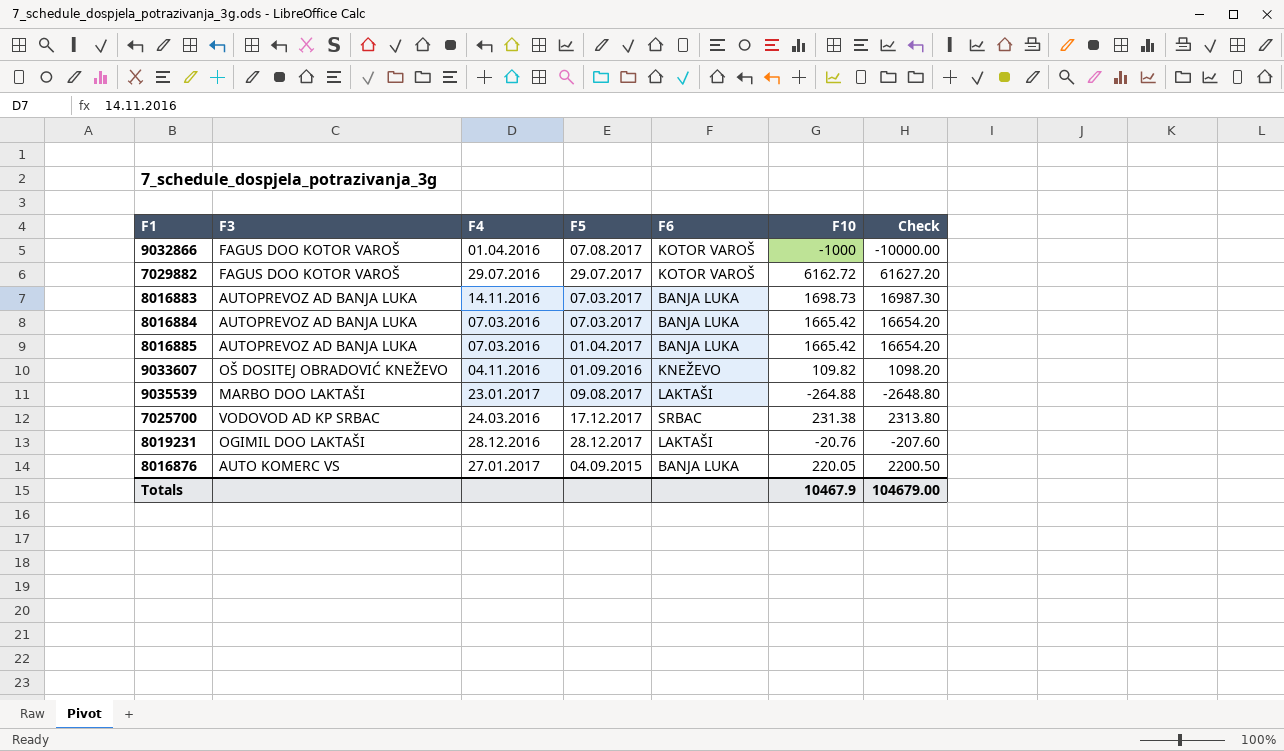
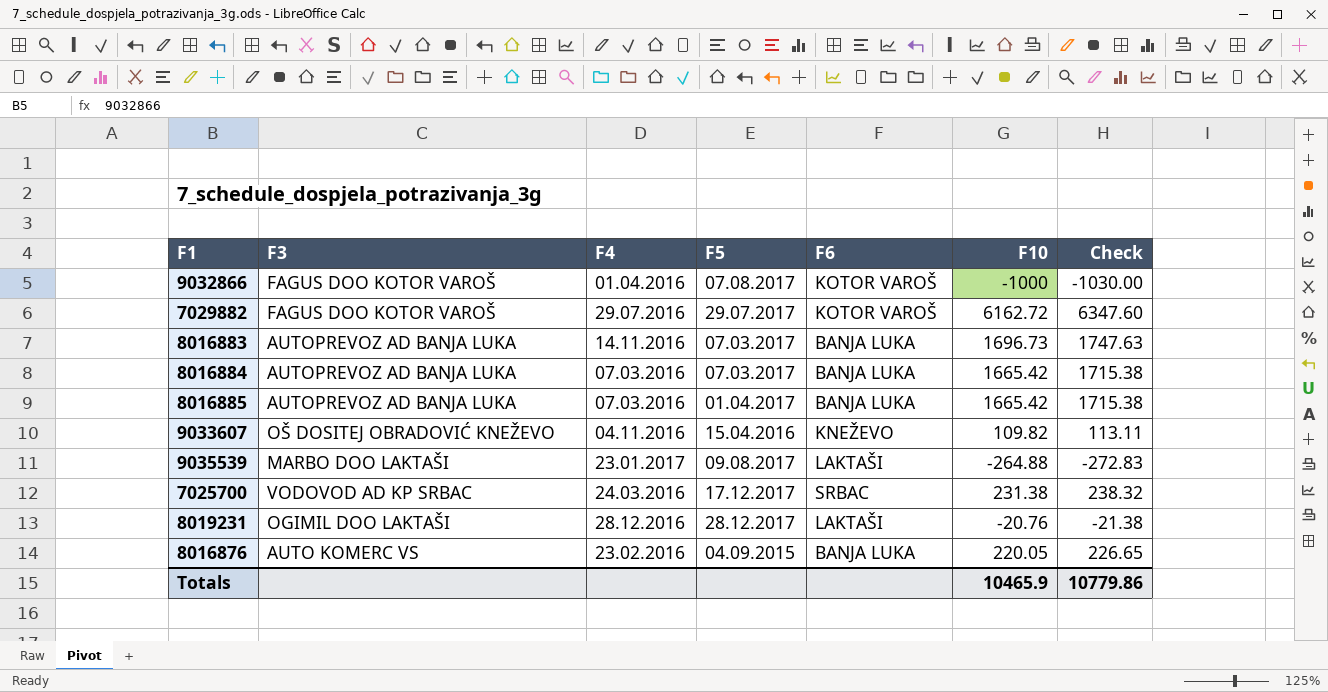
column Check | formula: [F10] * 10 -> [F10] * 1.03
8016883 | F10: 1698.73 -> 1696.73
9033607 | F5: 01.09.2016 -> 15.04.2016
8016876 | F4: 27.01.2017 -> 23.02.2016
Totals | F10: 10467.9 -> 10465.9
Totals | Check: 104679.00 -> 10779.86

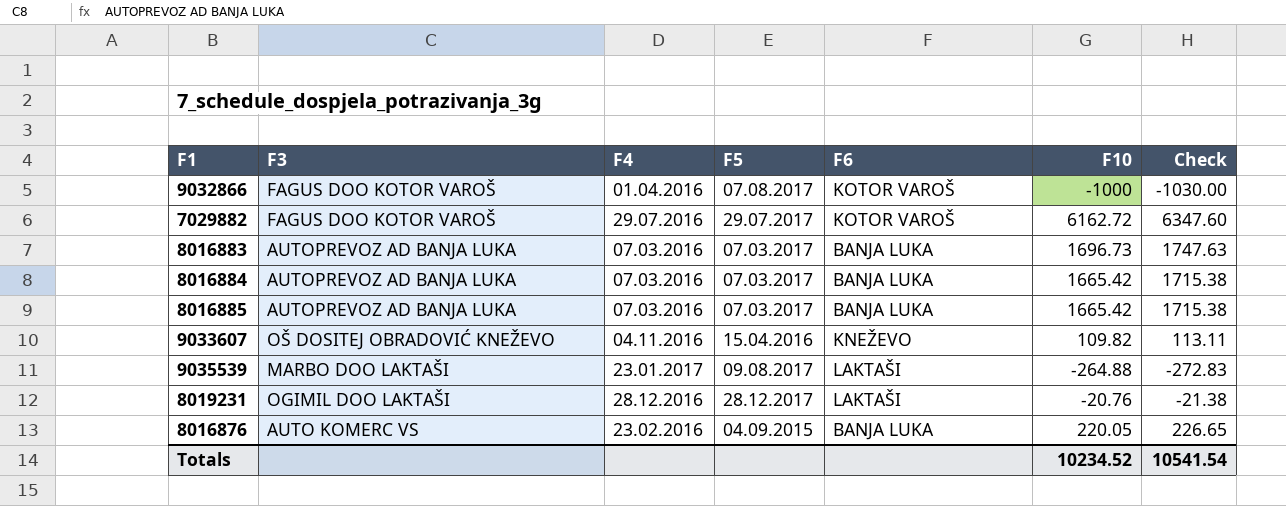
row 7025700: VODOVOD AD KP SRBAC | 24.03.2016 | 17.12.2017 | SRBAC | 231.38 | 238.32 -> none
8016883 | F4: 14.11.2016 -> 07.03.2016
8016885 | F5: 01.04.2017 -> 07.03.2017
Totals | F10: 10465.9 -> 10234.52
Totals | Check: 10779.86 -> 10541.54

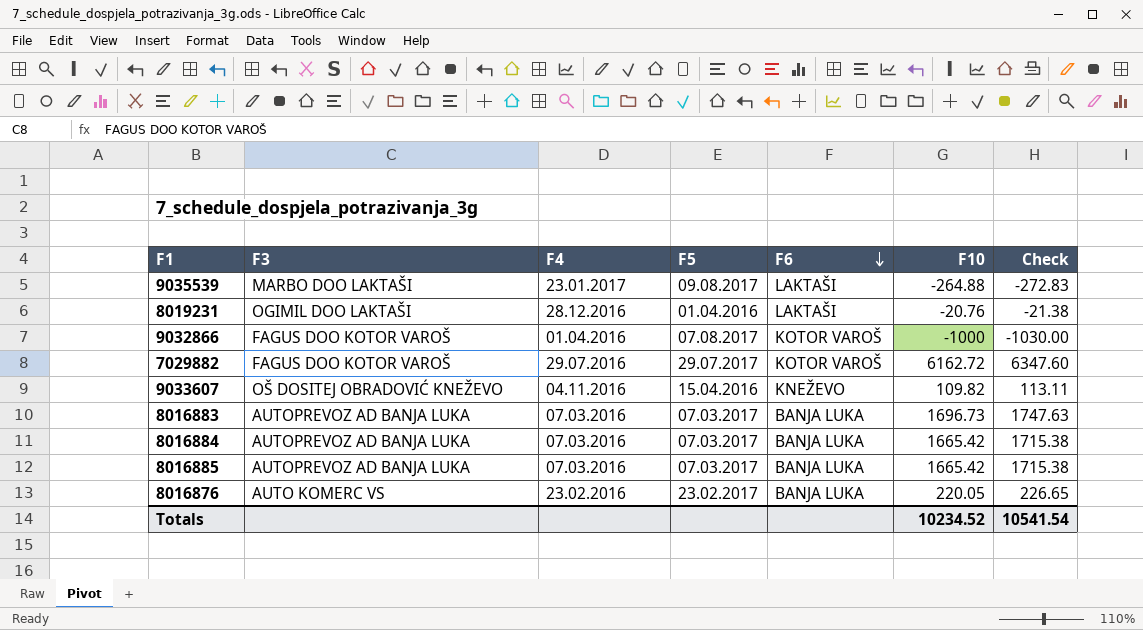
row order: none -> F6 descending
8019231 | F5: 28.12.2017 -> 01.04.2016
8016876 | F5: 04.09.2015 -> 23.02.2017

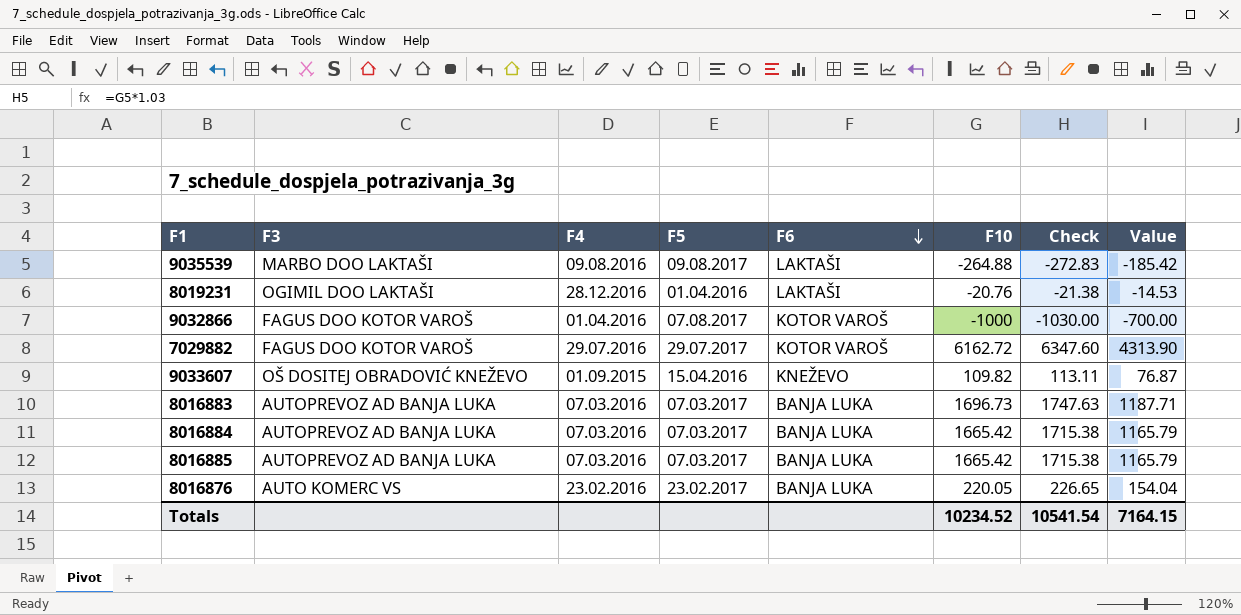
column Value | formula: none -> [F10] * 0.7
9035539 | F4: 23.01.2017 -> 09.08.2016
9033607 | F4: 04.11.2016 -> 01.09.2015

